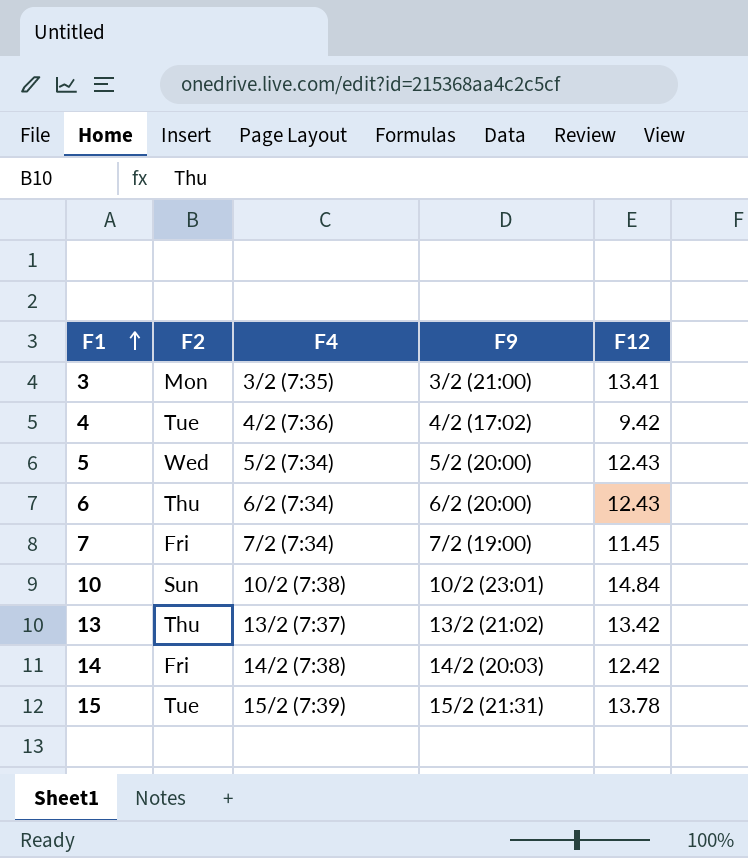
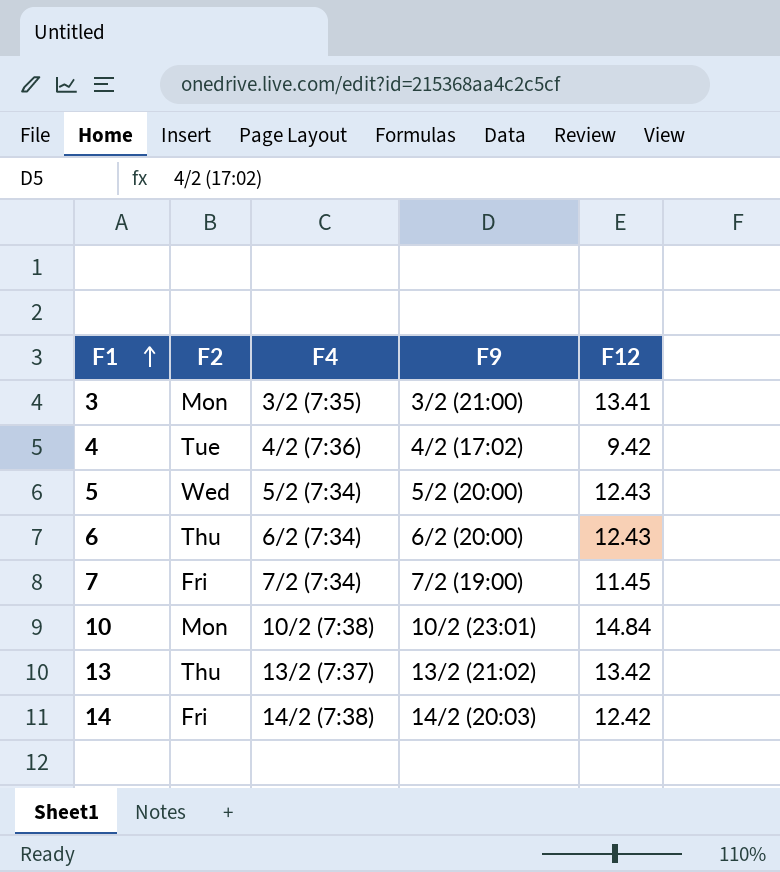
row 15: Tue | 15/2 (7:39) | 15/2 (21:31) | 13.78 -> none
10 | F2: Sun -> Mon

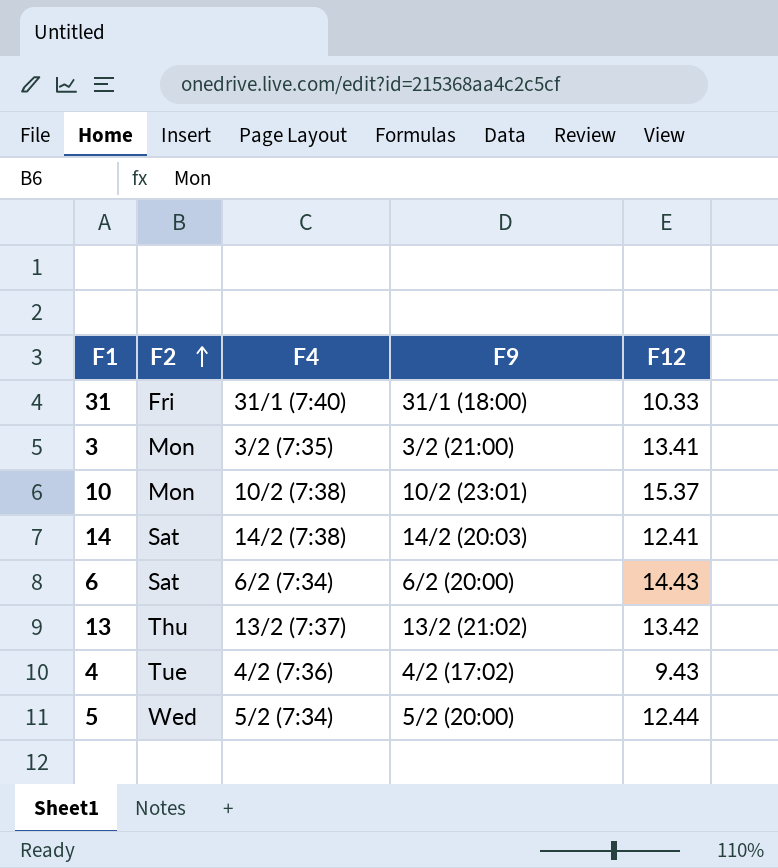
row order: F1 ascending -> F2 ascending
row 7: Fri | 7/2 (7:34) | 7/2 (19:00) | 11.45 -> none
row 31: none -> Fri | 31/1 (7:40) | 31/1 (18:00) | 10.33
10 | F12: 14.84 -> 15.37
14 | F2: Fri -> Sat
14 | F12: 12.42 -> 12.41
6 | F2: Thu -> Sat
6 | F12: 12.43 -> 14.43
4 | F12: 9.42 -> 9.43
5 | F12: 12.43 -> 12.44

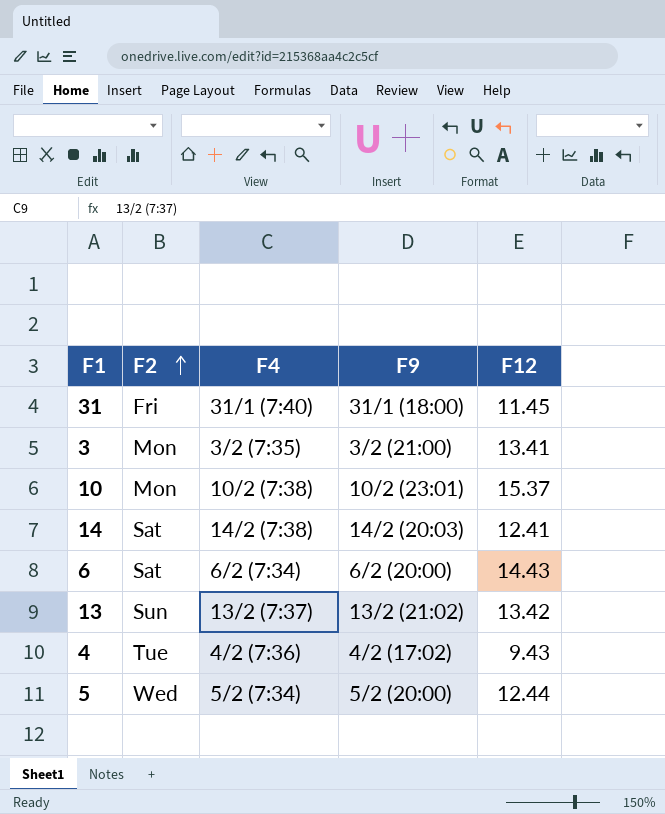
31 | F12: 10.33 -> 11.45
13 | F2: Thu -> Sun

